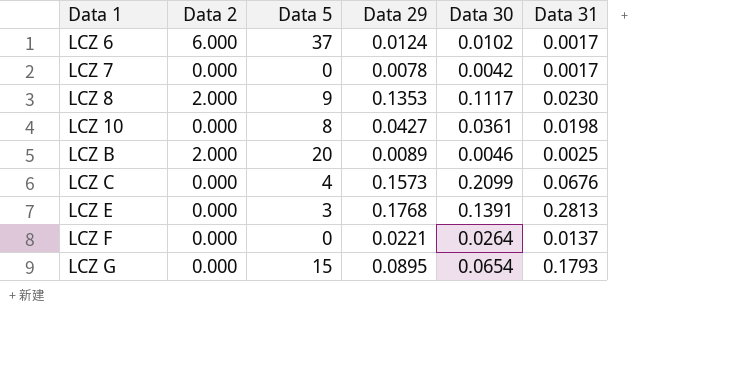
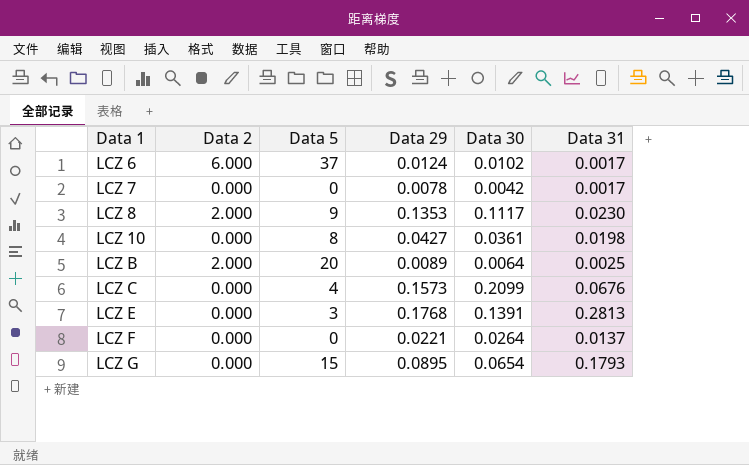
LCZ B | Data 30: 0.0046 -> 0.0064

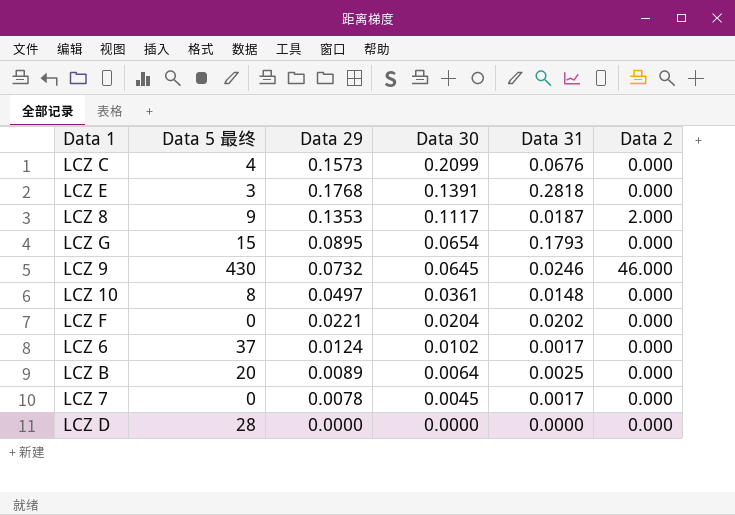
row order: Data 1 ascending -> Data 30 descending
column name: Data 5 -> Data 5 最终
column Data 2 | position: 2 -> 6
LCZ E | Data 31: 0.2813 -> 0.2818
LCZ 8 | Data 31: 0.0230 -> 0.0187
row LCZ 9: none -> 430 | 0.0732 | 0.0645 | 0.0246 | 46.000
LCZ 10 | Data 29: 0.0427 -> 0.0497
LCZ 10 | Data 31: 0.0198 -> 0.0148
LCZ F | Data 30: 0.0264 -> 0.0204
LCZ F | Data 31: 0.0137 -> 0.0202
LCZ 6 | Data 2: 6.000 -> 0.000
LCZ B | Data 2: 2.000 -> 0.000
LCZ 7 | Data 30: 0.0042 -> 0.0045
row LCZ D: none -> 28 | 0.0000 | 0.0000 | 0.0000 | 0.000

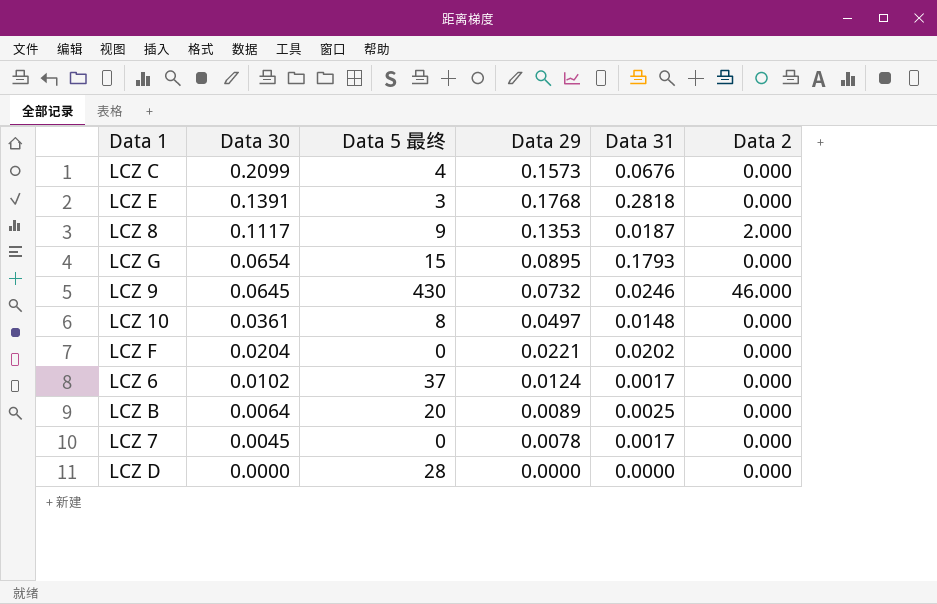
column Data 30 | position: 4 -> 2

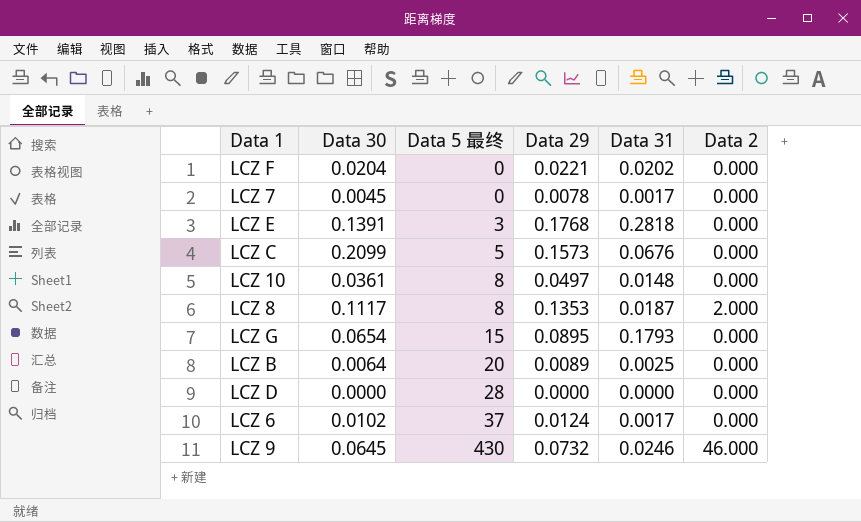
row order: Data 30 descending -> Data 5 最终 ascending
LCZ C | Data 5 最终: 4 -> 5
LCZ 8 | Data 5 最终: 9 -> 8

